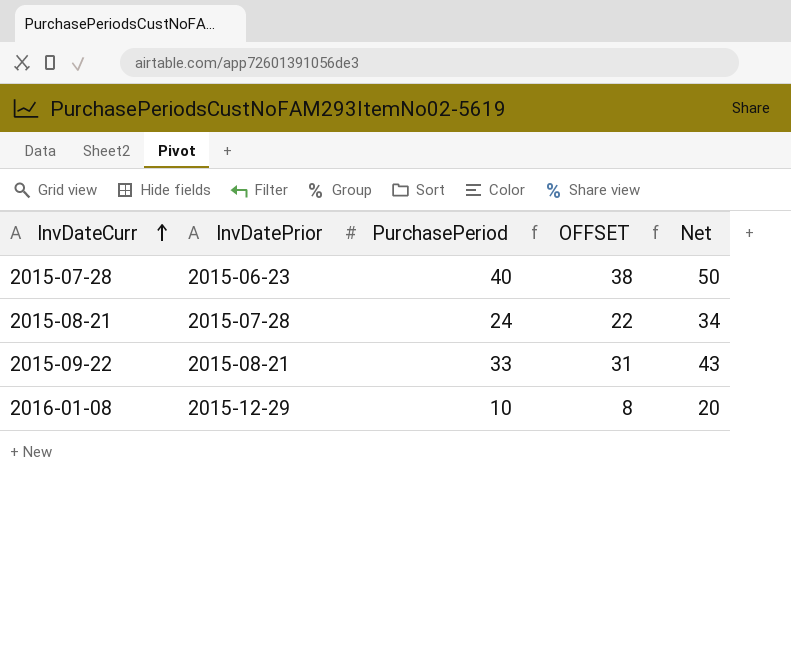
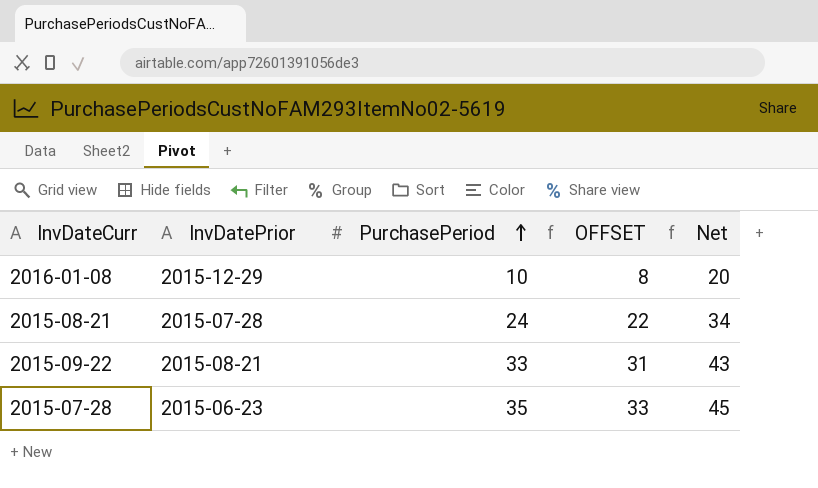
row order: InvDateCurr ascending -> PurchasePeriod ascending
2015-07-28 | PurchasePeriod: 40 -> 35
2015-07-28 | OFFSET: 38 -> 33
2015-07-28 | Net: 50 -> 45

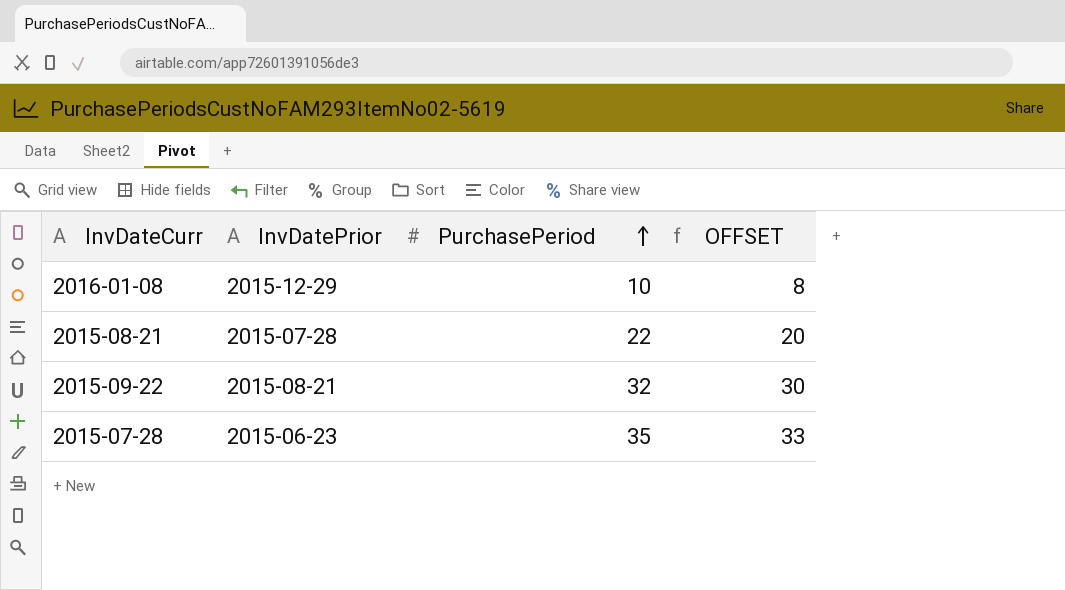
column Net | formula: [PurchasePeriod] + 10 -> none
2015-08-21 | PurchasePeriod: 24 -> 22
2015-08-21 | OFFSET: 22 -> 20
2015-09-22 | PurchasePeriod: 33 -> 32
2015-09-22 | OFFSET: 31 -> 30

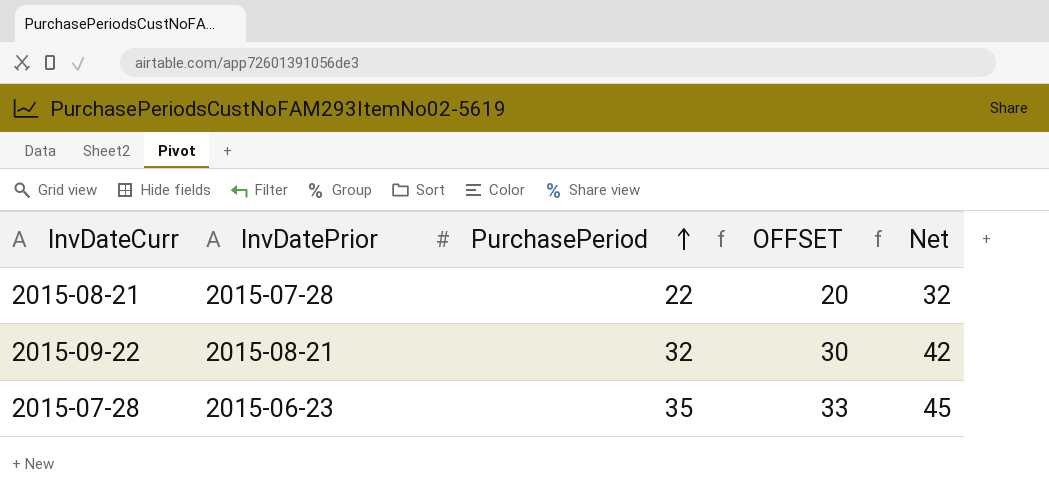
column Net | formula: none -> [PurchasePeriod] + 10
row 2016-01-08: 2015-12-29 | 10 | 8 -> none

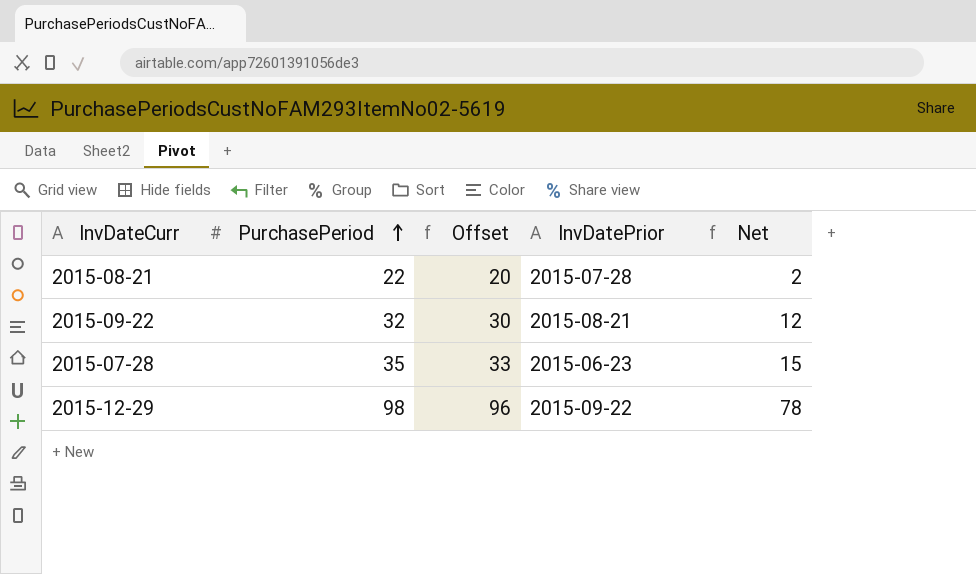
column name: OFFSET -> Offset
column InvDatePrior | position: 2 -> 4
column Net | formula: [PurchasePeriod] + 10 -> [PurchasePeriod] - 20
row 2015-12-29: none -> 98 | 96 | 2015-09-22 | 78

